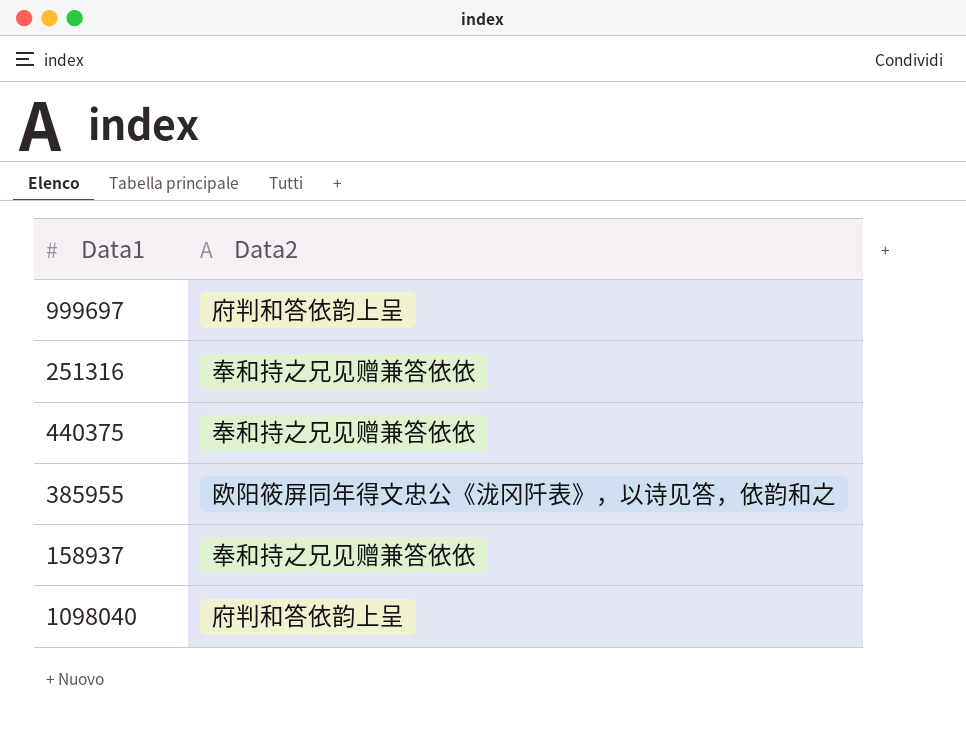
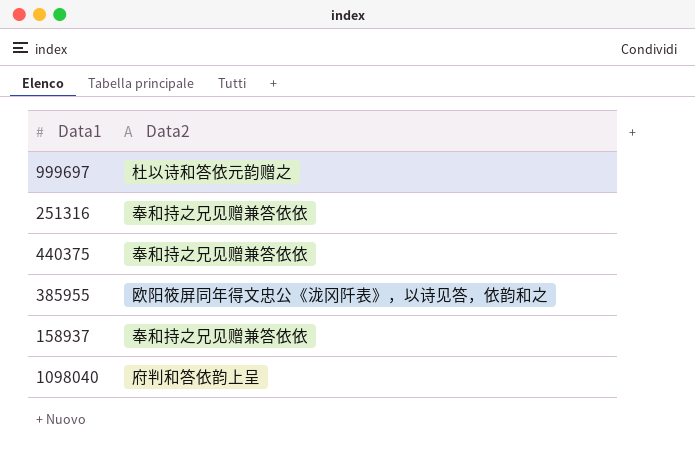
999697 | Data2: 府判和答依韵上呈 -> 杜以诗和答依元韵赠之

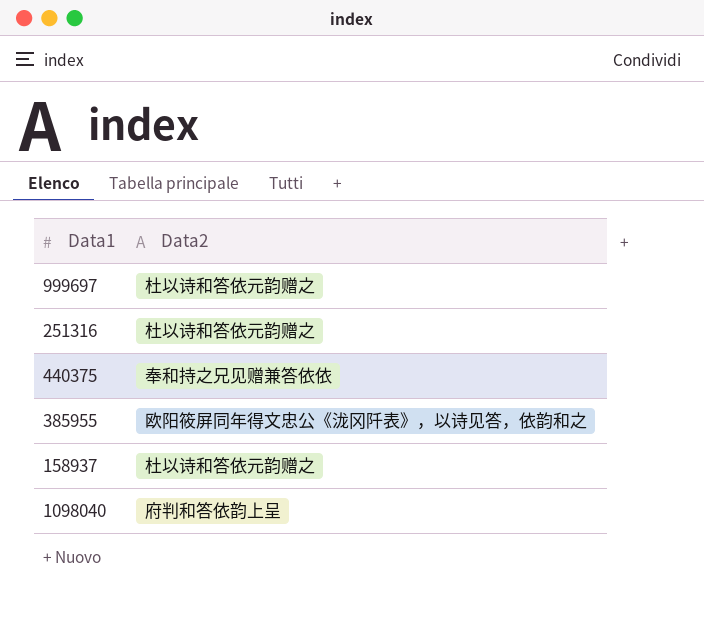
251316 | Data2: 奉和持之兄见赠兼答依依 -> 杜以诗和答依元韵赠之
158937 | Data2: 奉和持之兄见赠兼答依依 -> 杜以诗和答依元韵赠之

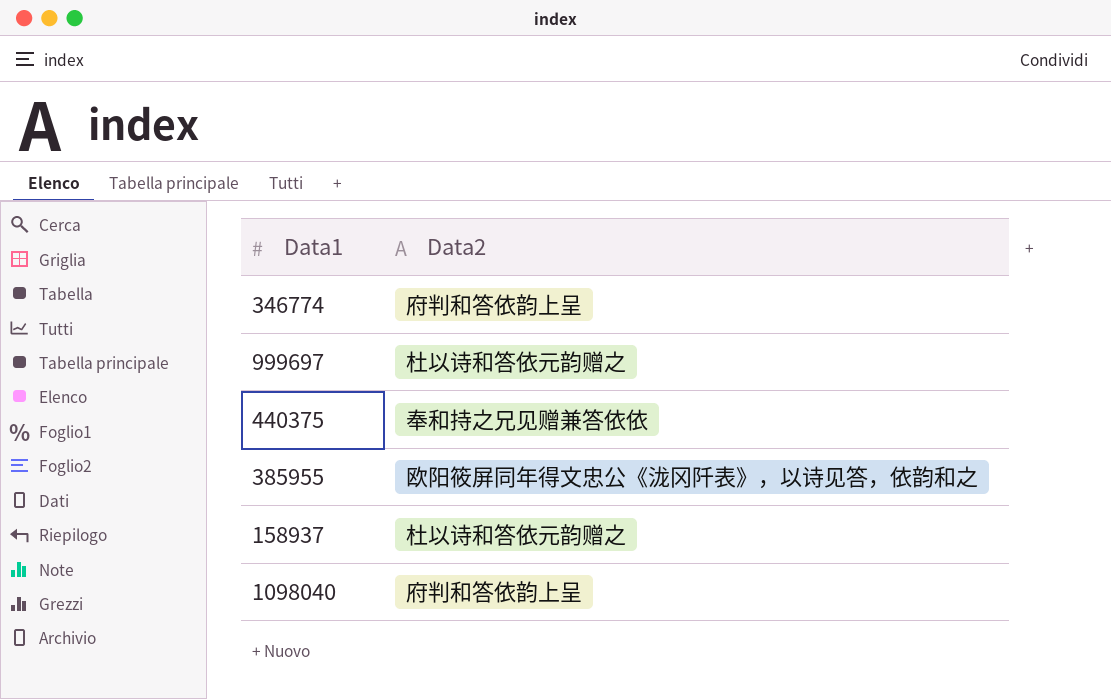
row 251316: 杜以诗和答依元韵赠之 -> none
row 346774: none -> 府判和答依韵上呈

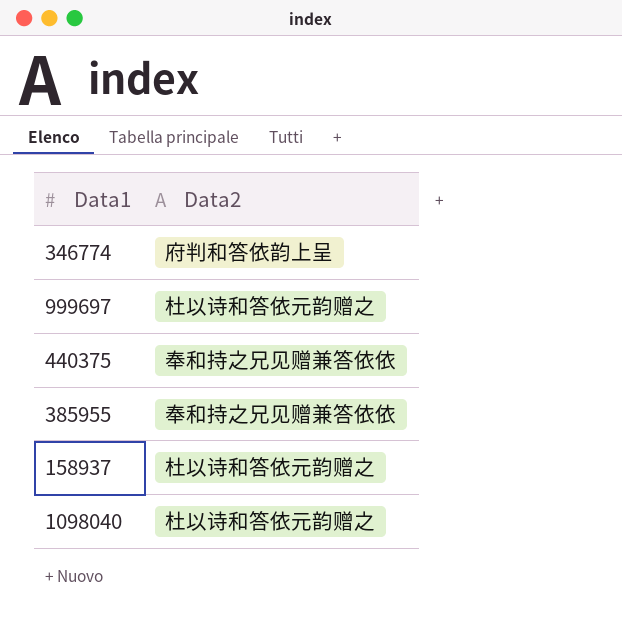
385955 | Data2: 欧阳筱屏同年得文忠公《泷冈阡表》，以诗见答，依韵和之 -> 奉和持之兄见赠兼答依依
1098040 | Data2: 府判和答依韵上呈 -> 杜以诗和答依元韵赠之

